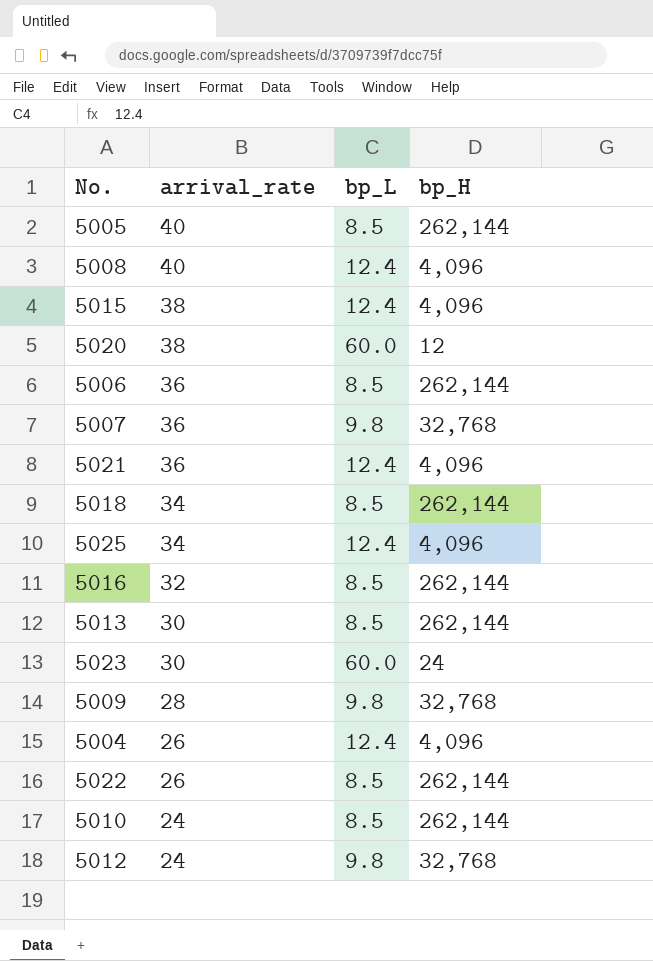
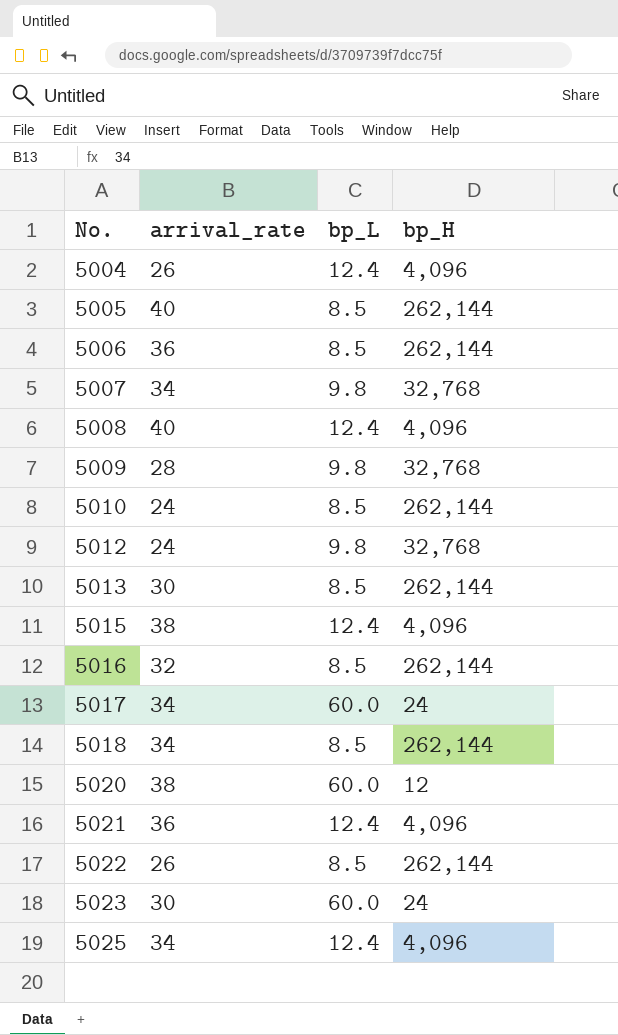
row order: arrival_rate descending -> No. ascending
5007 | arrival_rate: 36 -> 34
row 5017: none -> 34 | 60.0 | 24

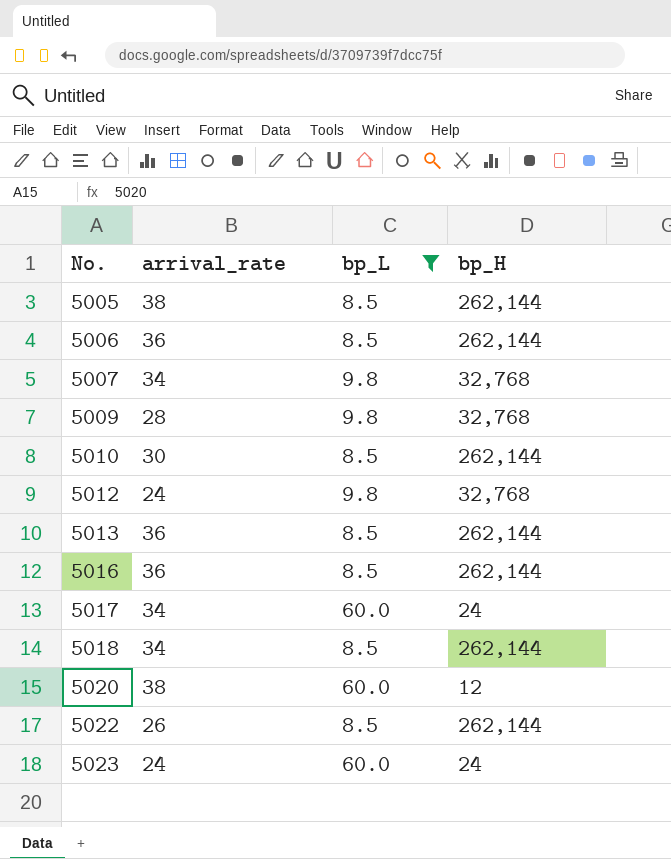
filter: none -> bp_L != 12.4
5005 | arrival_rate: 40 -> 38
5010 | arrival_rate: 24 -> 30
5013 | arrival_rate: 30 -> 36
5016 | arrival_rate: 32 -> 36
5023 | arrival_rate: 30 -> 24

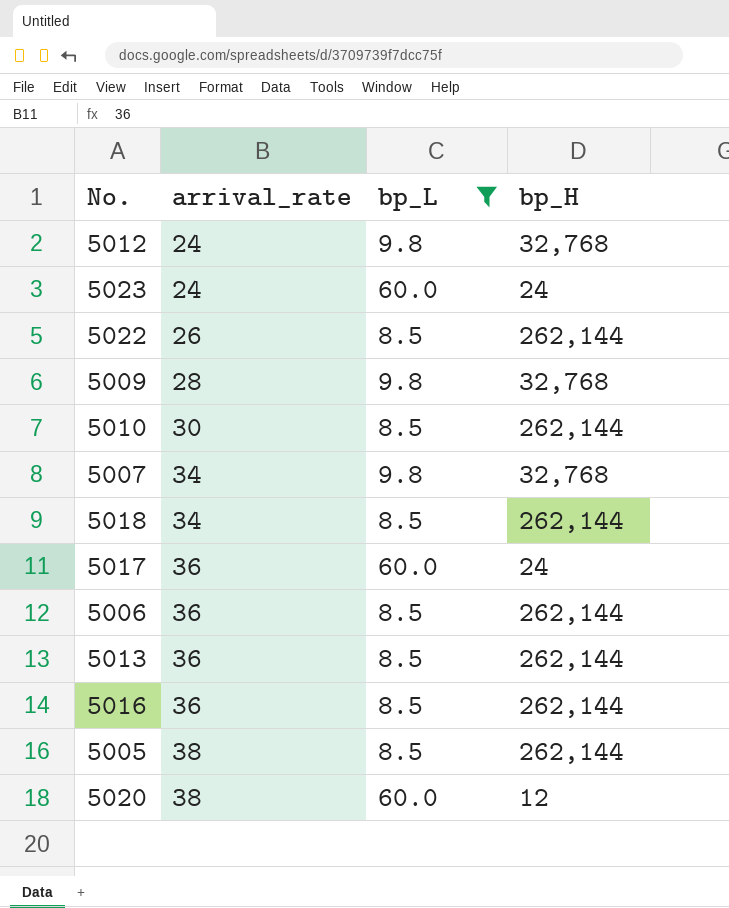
row order: No. ascending -> arrival_rate ascending
5017 | arrival_rate: 34 -> 36

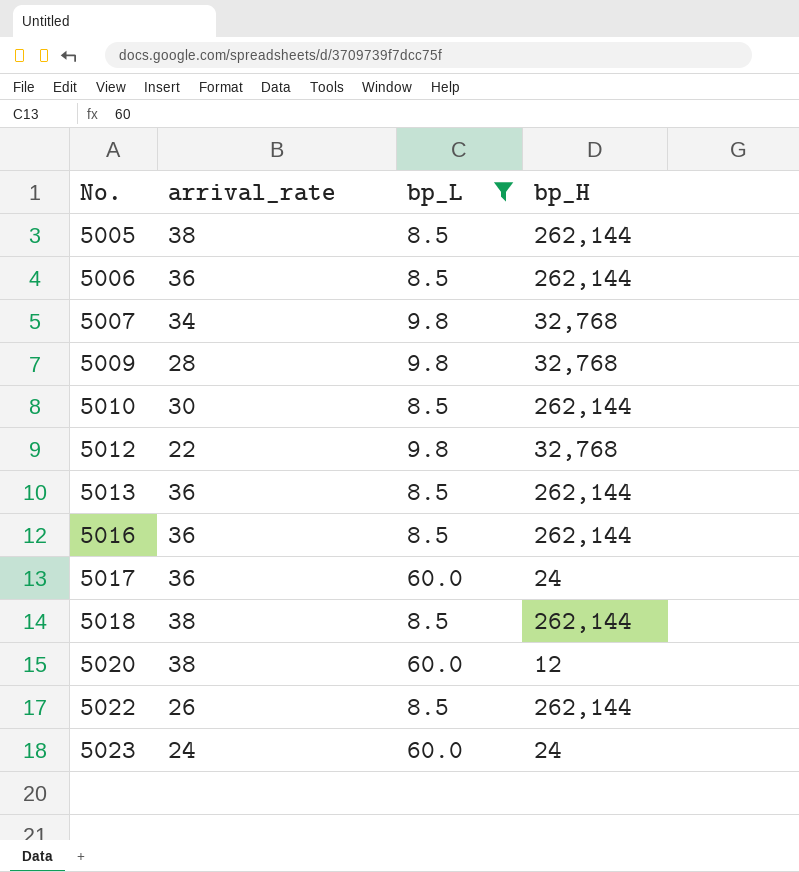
row order: arrival_rate ascending -> No. ascending
5012 | arrival_rate: 24 -> 22
5018 | arrival_rate: 34 -> 38

